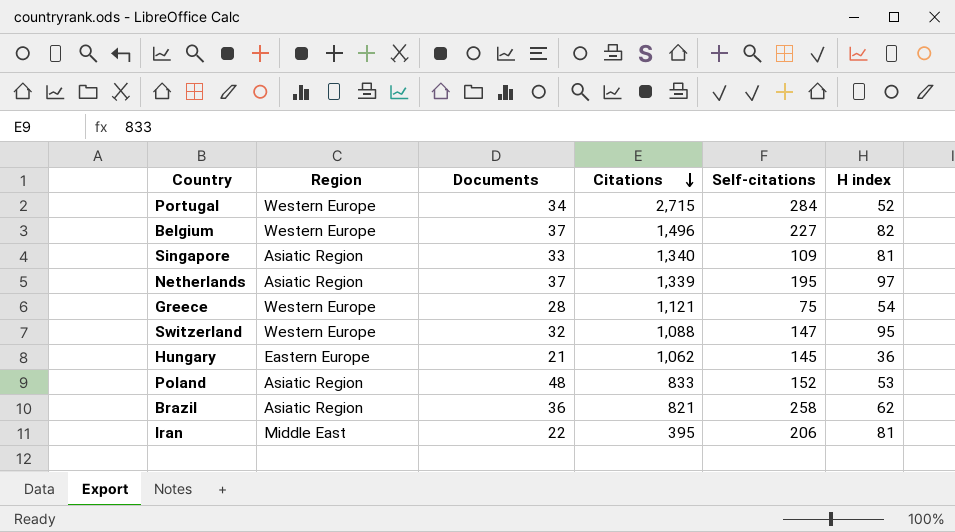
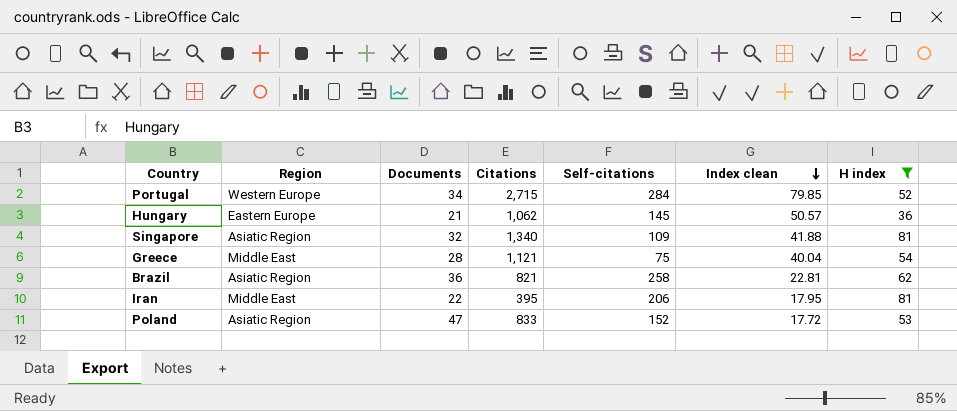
filter: none -> H index <= 81
row order: Citations descending -> Index clean descending
column Index clean | formula: none -> [Citations] / [Documents]
Singapore | Documents: 33 -> 32
Greece | Region: Western Europe -> Middle East
Poland | Documents: 48 -> 47

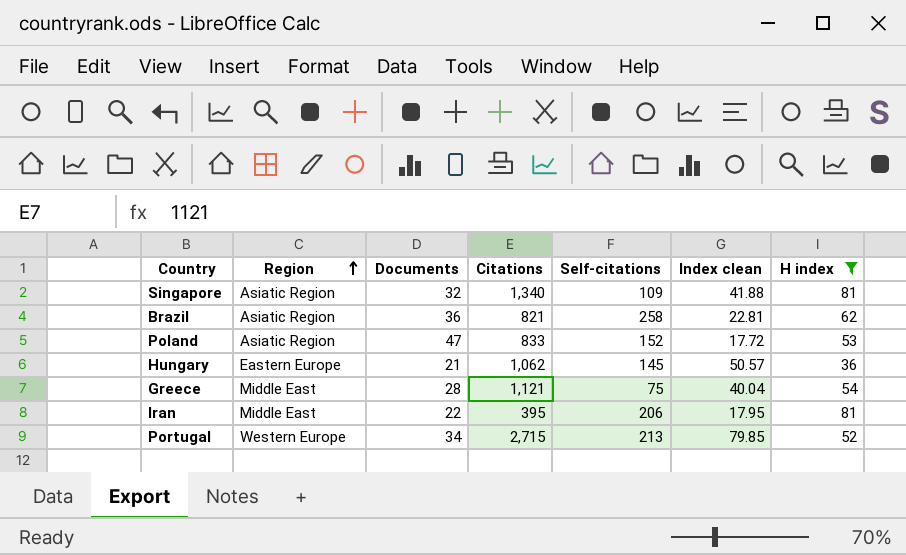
row order: Index clean descending -> Region ascending
Portugal | Self-citations: 284 -> 213

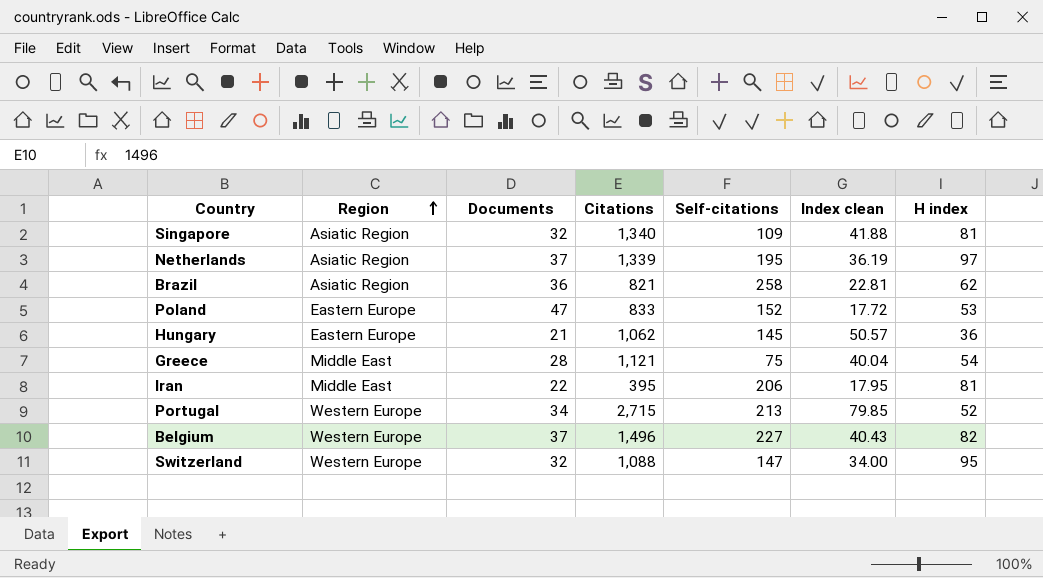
filter: H index <= 81 -> none
Poland | Region: Asiatic Region -> Eastern Europe

